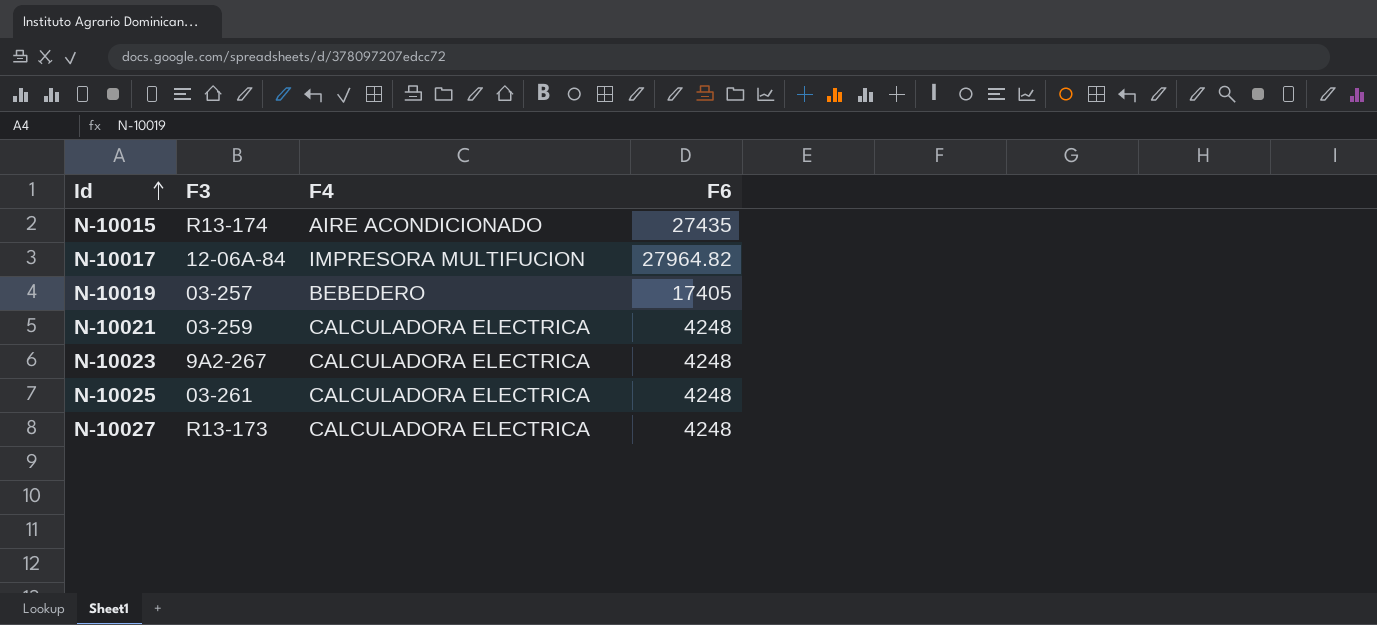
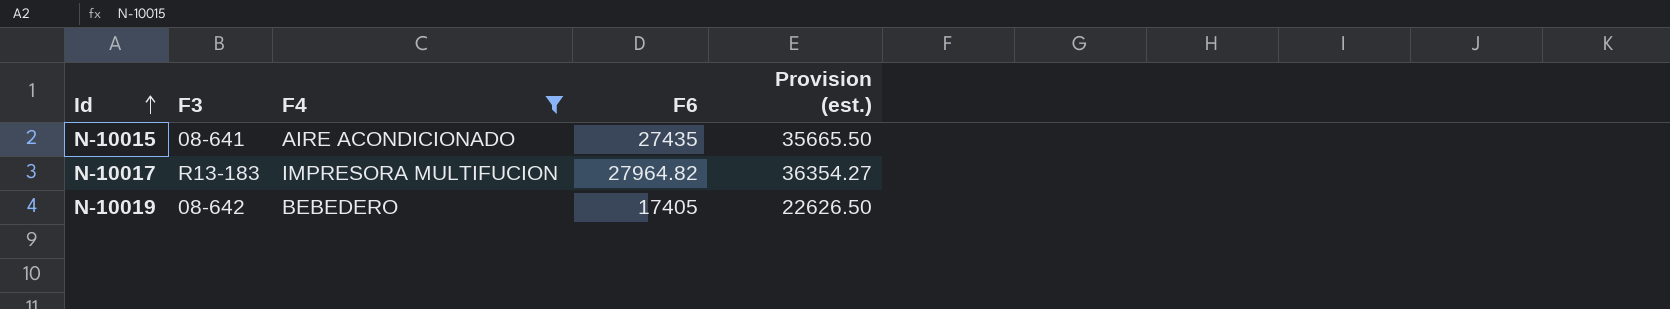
filter: none -> F4 != CALCULADORA ELECTRICA
column Provision (est.) | formula: none -> [F6] * 1.3
N-10015 | F3: R13-174 -> 08-641
N-10017 | F3: 12-06A-84 -> R13-183
N-10019 | F3: 03-257 -> 08-642

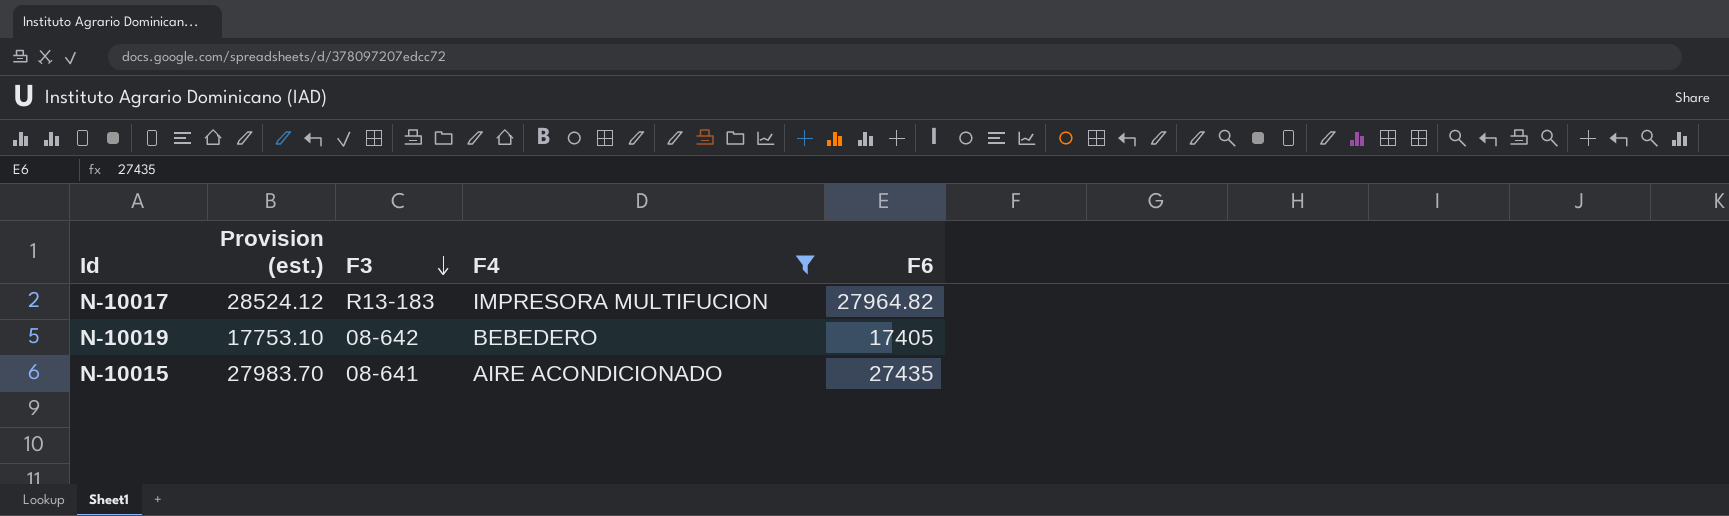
row order: Id ascending -> F3 descending
column Provision (est.) | formula: [F6] * 1.3 -> [F6] * 1.02
column Provision (est.) | position: 5 -> 2

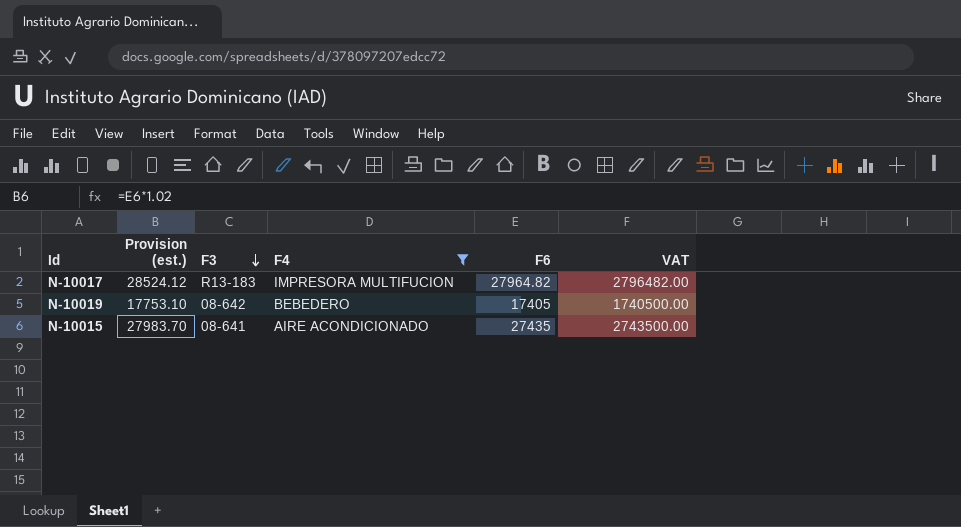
column VAT | formula: none -> [F6] * 100

